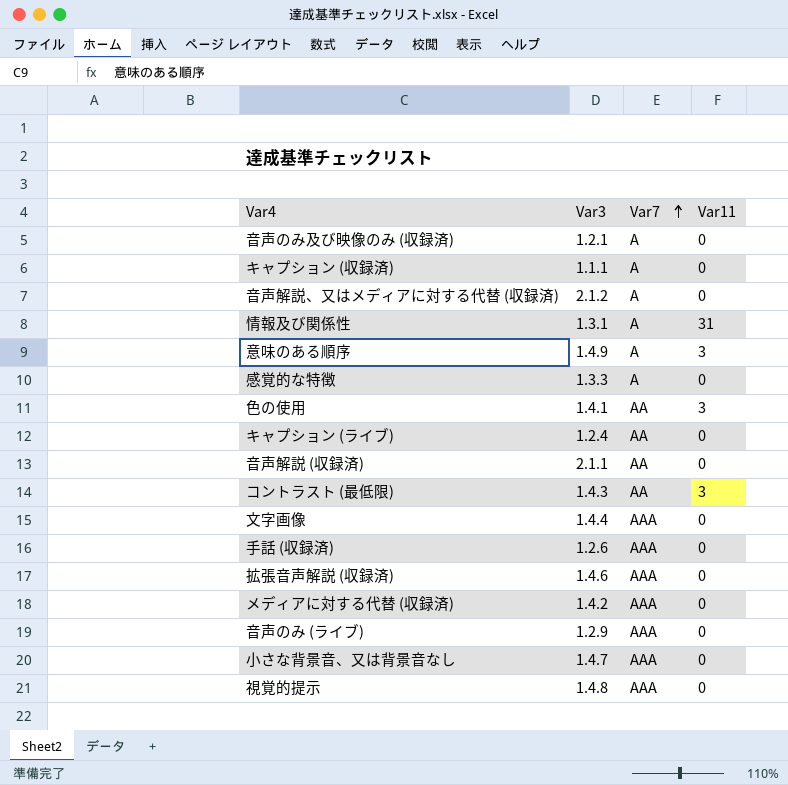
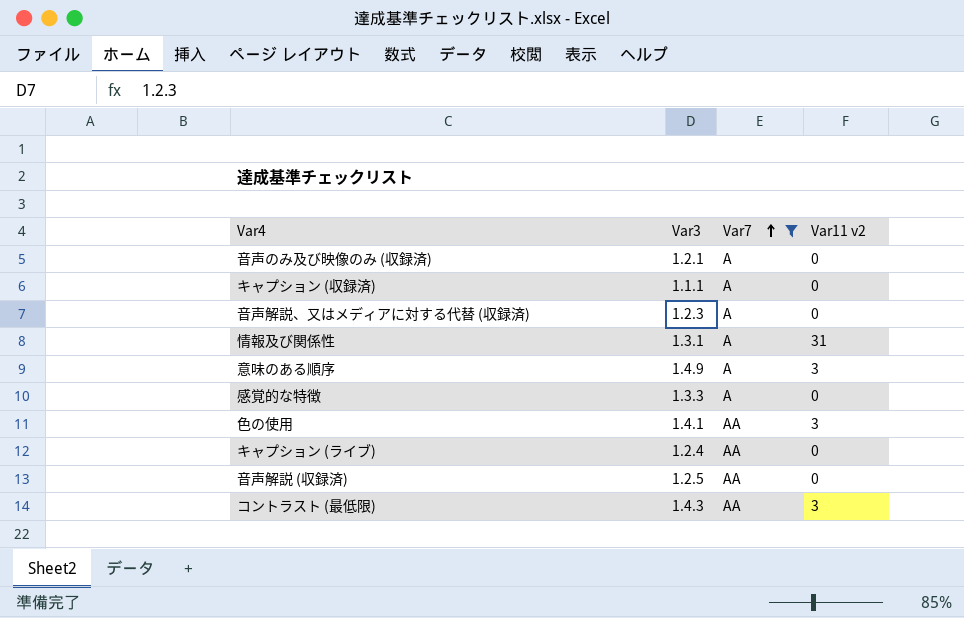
filter: none -> Var7 != AAA
column name: Var11 -> Var11 v2
音声解説、又はメディアに対する代替 (収録済) | Var3: 2.1.2 -> 1.2.3
音声解説 (収録済) | Var3: 2.1.1 -> 1.2.5

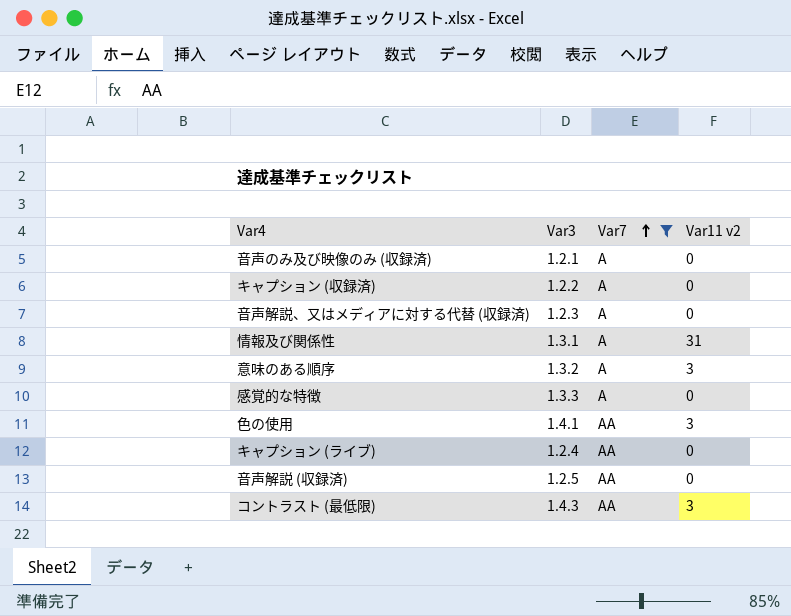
キャプション (収録済) | Var3: 1.1.1 -> 1.2.2
意味のある順序 | Var3: 1.4.9 -> 1.3.2

